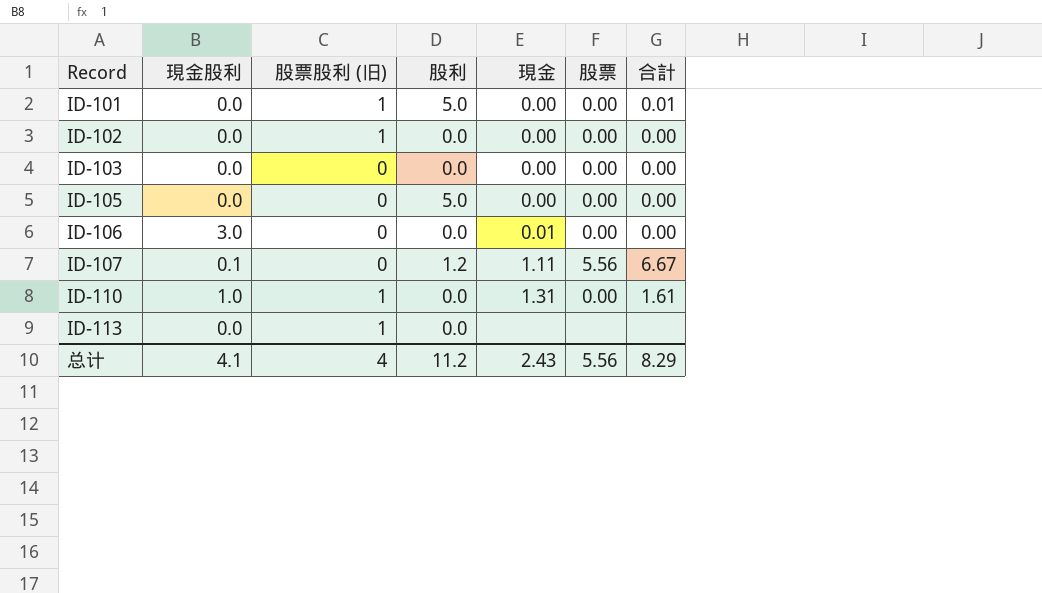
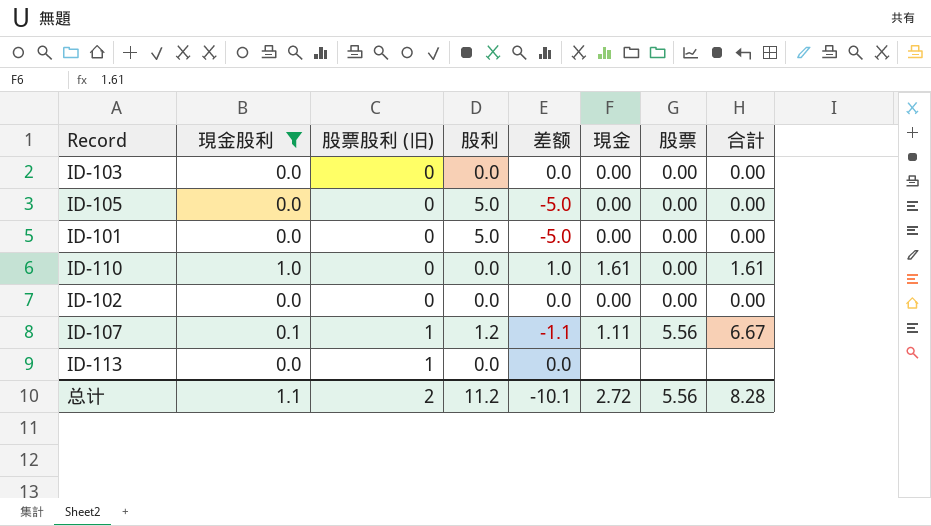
filter: none -> 現金股利 != 3.0
row order: Record ascending -> 股票股利 (旧) ascending
column 差额 | formula: none -> [現金股利] - [股利]
ID-101 | 股票股利 (旧): 1 -> 0
ID-101 | 合計: 0.01 -> 0.00
ID-110 | 股票股利 (旧): 1 -> 0
ID-110 | 現金: 1.31 -> 1.61
ID-102 | 股票股利 (旧): 1 -> 0
ID-107 | 股票股利 (旧): 0 -> 1
总计 | 現金股利: 4.1 -> 1.1
总计 | 股票股利 (旧): 4 -> 2
总计 | 現金: 2.43 -> 2.72
总计 | 合計: 8.29 -> 8.28

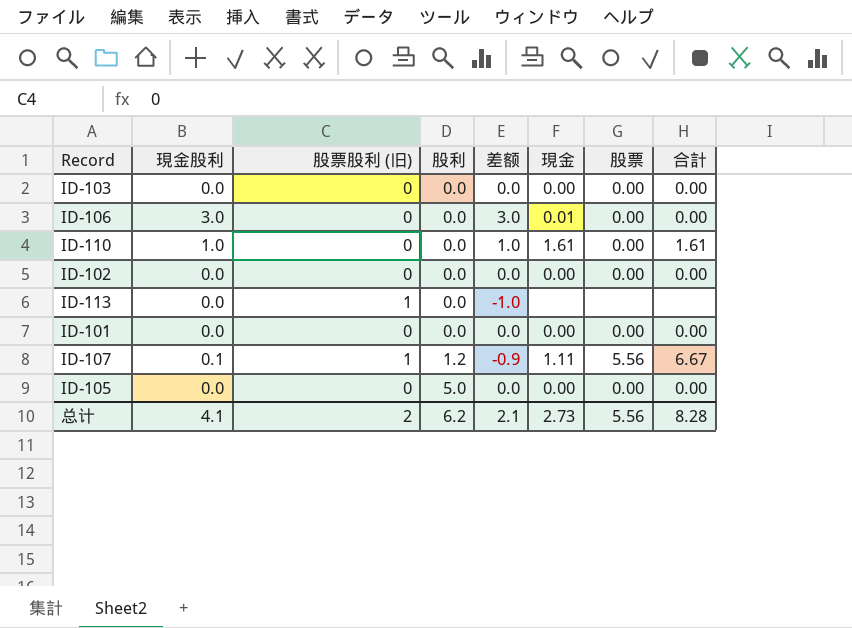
filter: 現金股利 != 3.0 -> none
row order: 股票股利 (旧) ascending -> 股利 ascending
column 差额 | formula: [現金股利] - [股利] -> [現金股利] - [股票股利 (旧)]
ID-101 | 股利: 5.0 -> 0.0
总计 | 現金股利: 1.1 -> 4.1
总计 | 股利: 11.2 -> 6.2
总计 | 差额: -10.1 -> 2.1
总计 | 現金: 2.72 -> 2.73

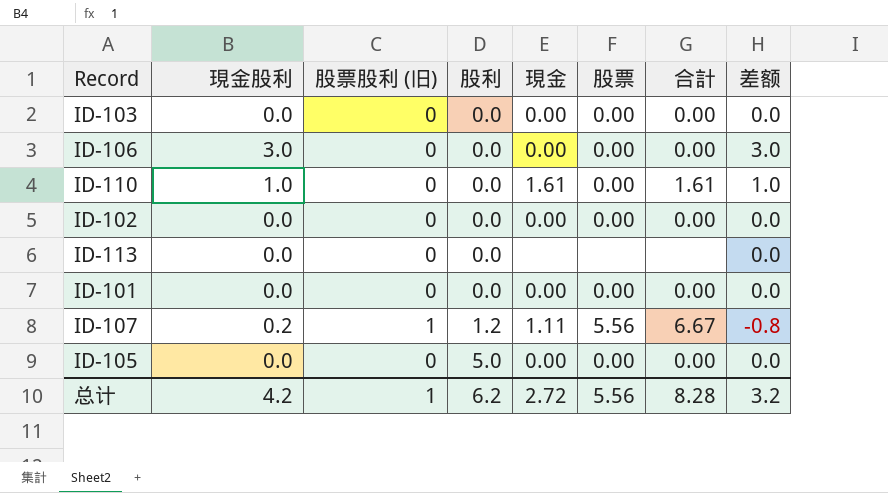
column 差额 | position: 5 -> 8
ID-106 | 現金: 0.01 -> 0.00
ID-113 | 股票股利 (旧): 1 -> 0
ID-113 | 差额: -1.0 -> 0.0
ID-107 | 現金股利: 0.1 -> 0.2
ID-107 | 差额: -0.9 -> -0.8
总计 | 現金股利: 4.1 -> 4.2
总计 | 股票股利 (旧): 2 -> 1
总计 | 現金: 2.73 -> 2.72
总计 | 差额: 2.1 -> 3.2

